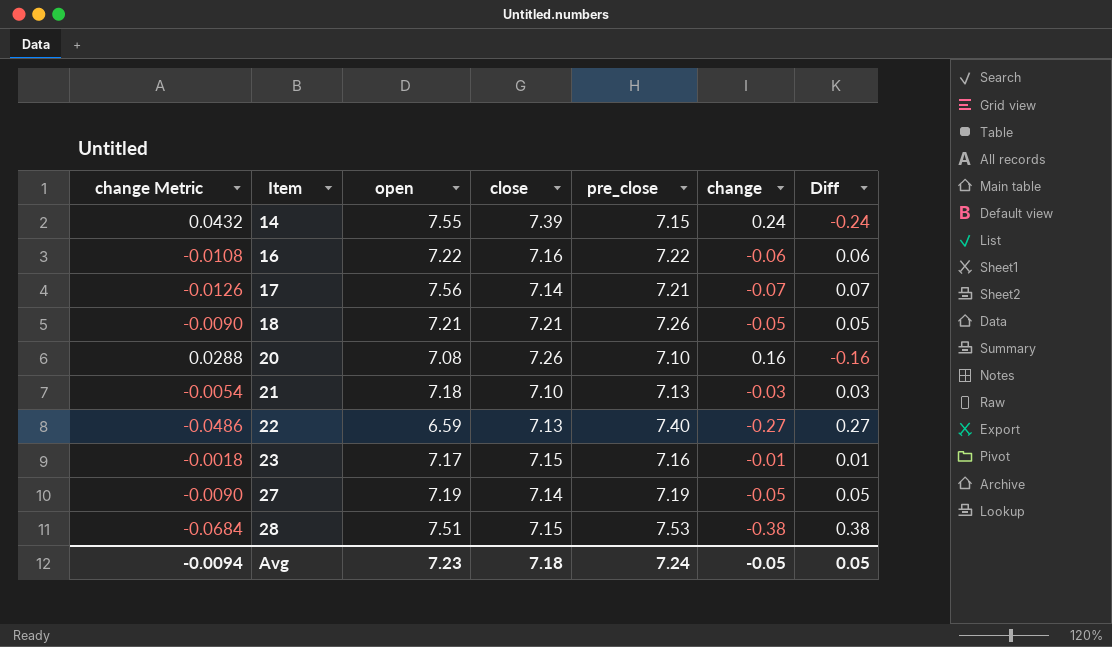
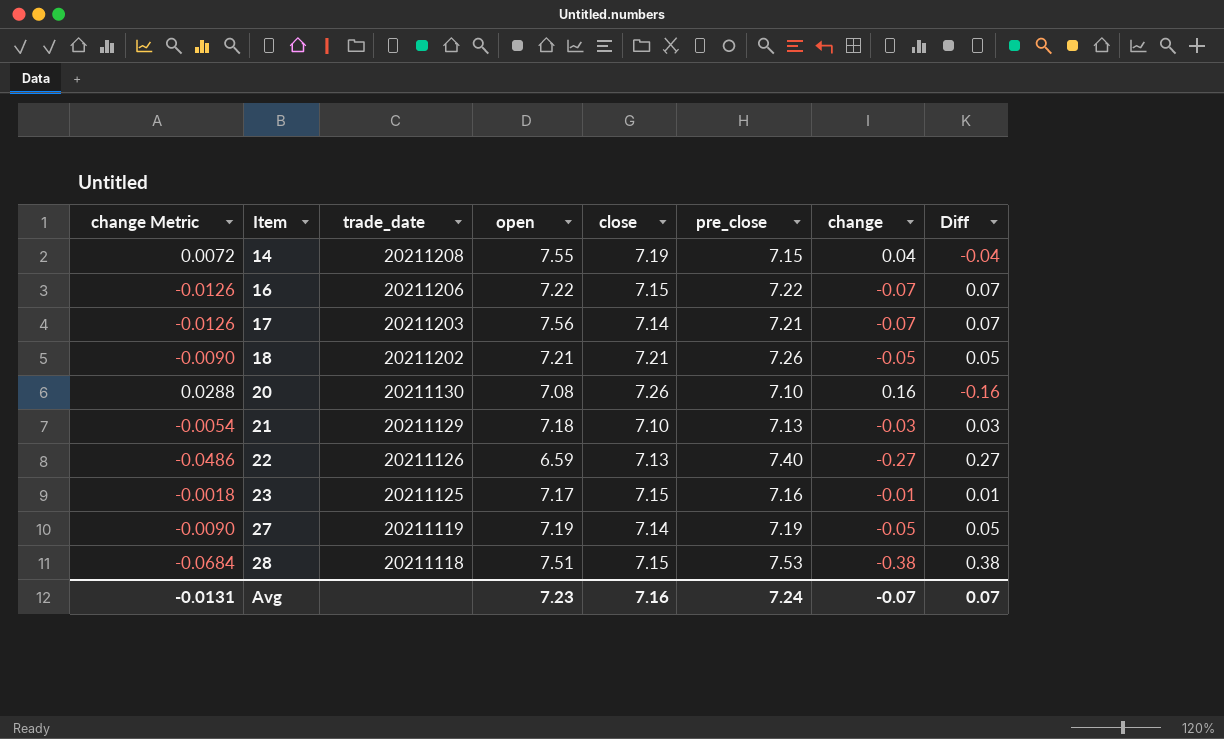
column trade_date | position: none -> 3
14 | change Metric: 0.0432 -> 0.0072
14 | close: 7.39 -> 7.19
14 | change: 0.24 -> 0.04
14 | Diff: -0.24 -> -0.04
16 | change Metric: -0.0108 -> -0.0126
16 | close: 7.16 -> 7.15
16 | change: -0.06 -> -0.07
16 | Diff: 0.06 -> 0.07
Avg | change Metric: -0.0094 -> -0.0131
Avg | close: 7.18 -> 7.16
Avg | change: -0.05 -> -0.07
Avg | Diff: 0.05 -> 0.07

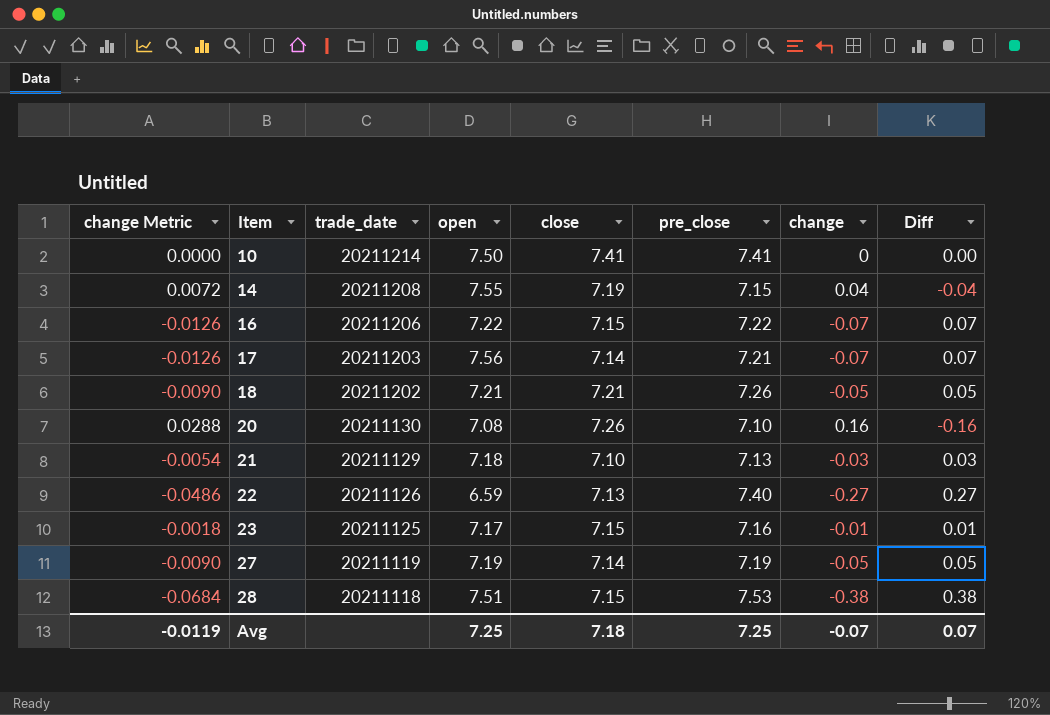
row 10: none -> 0.0000 | 20211214 | 7.50 | 7.41 | 7.41 | 0 | 0.00
Avg | change Metric: -0.0131 -> -0.0119
Avg | open: 7.23 -> 7.25
Avg | close: 7.16 -> 7.18
Avg | pre_close: 7.24 -> 7.25

